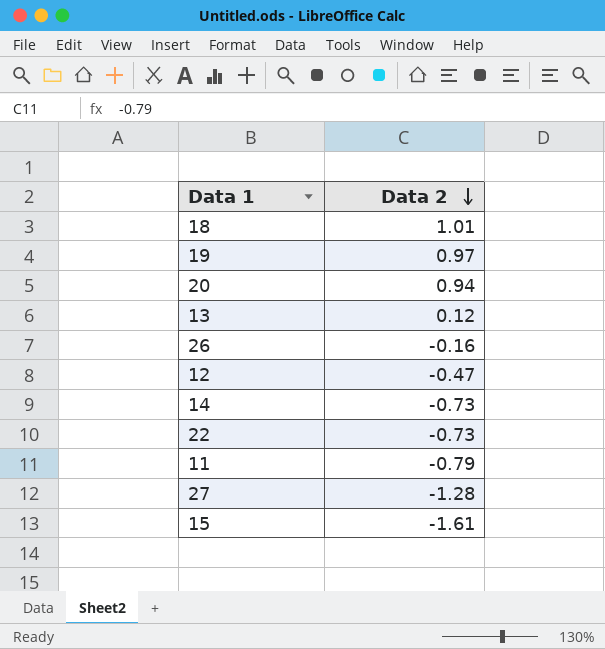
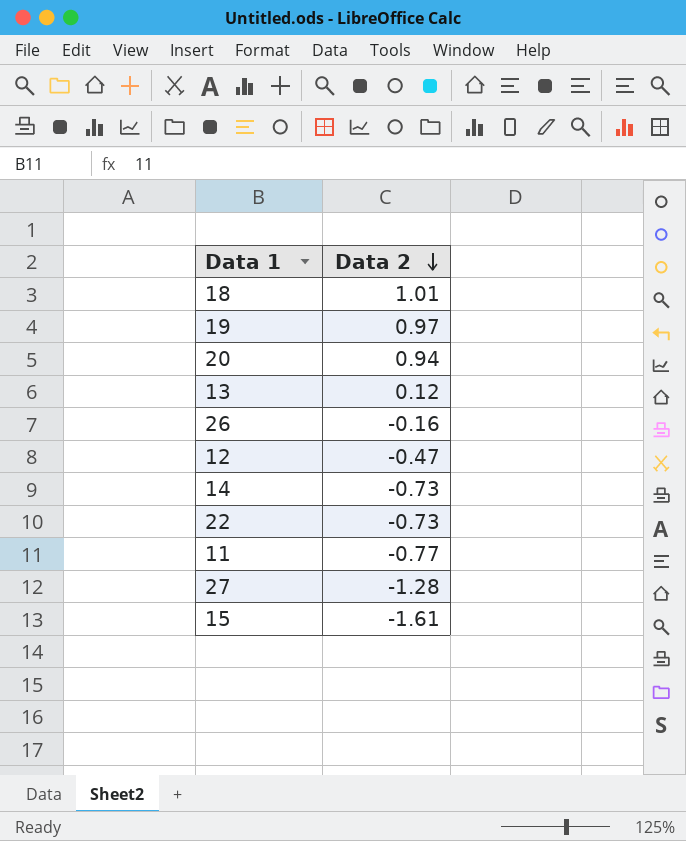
11 | Data 2: -0.79 -> -0.77

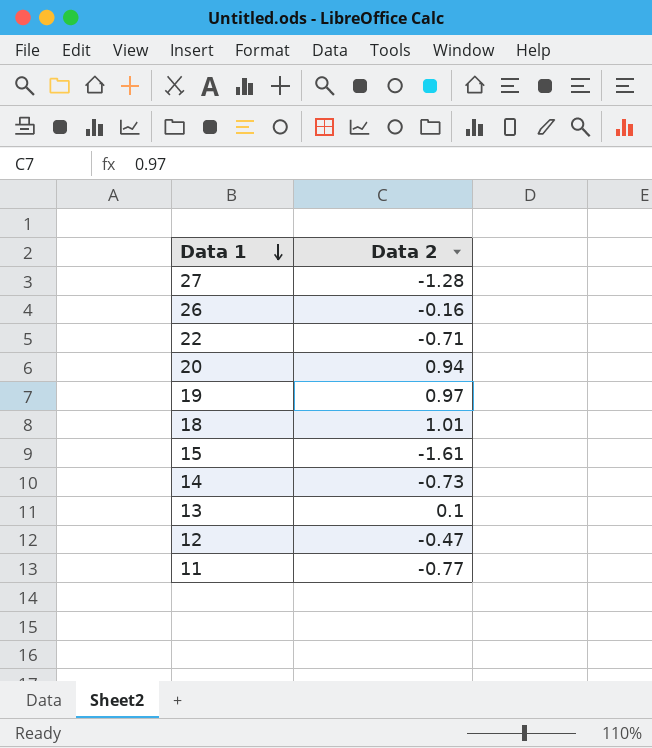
row order: Data 2 descending -> Data 1 descending
22 | Data 2: -0.73 -> -0.71
13 | Data 2: 0.12 -> 0.1

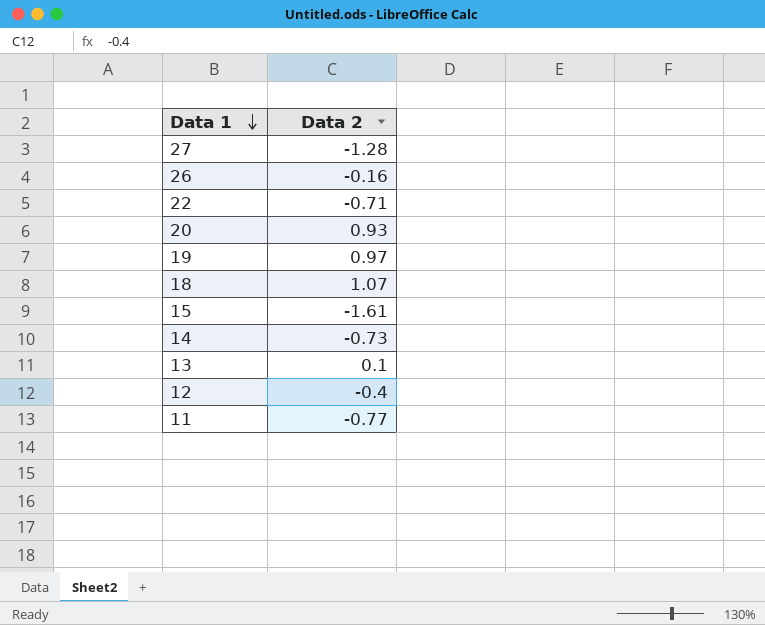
20 | Data 2: 0.94 -> 0.93
18 | Data 2: 1.01 -> 1.07
12 | Data 2: -0.47 -> -0.4

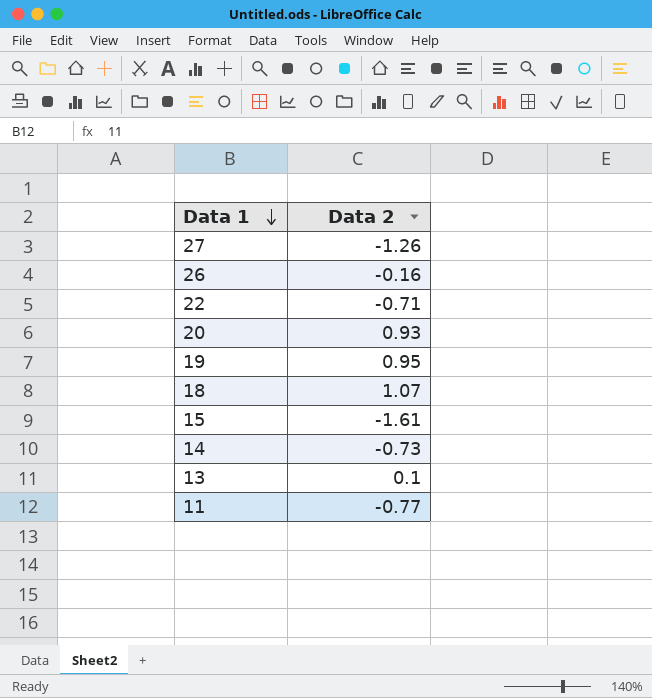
row 12: -0.4 -> none
27 | Data 2: -1.28 -> -1.26
19 | Data 2: 0.97 -> 0.95

